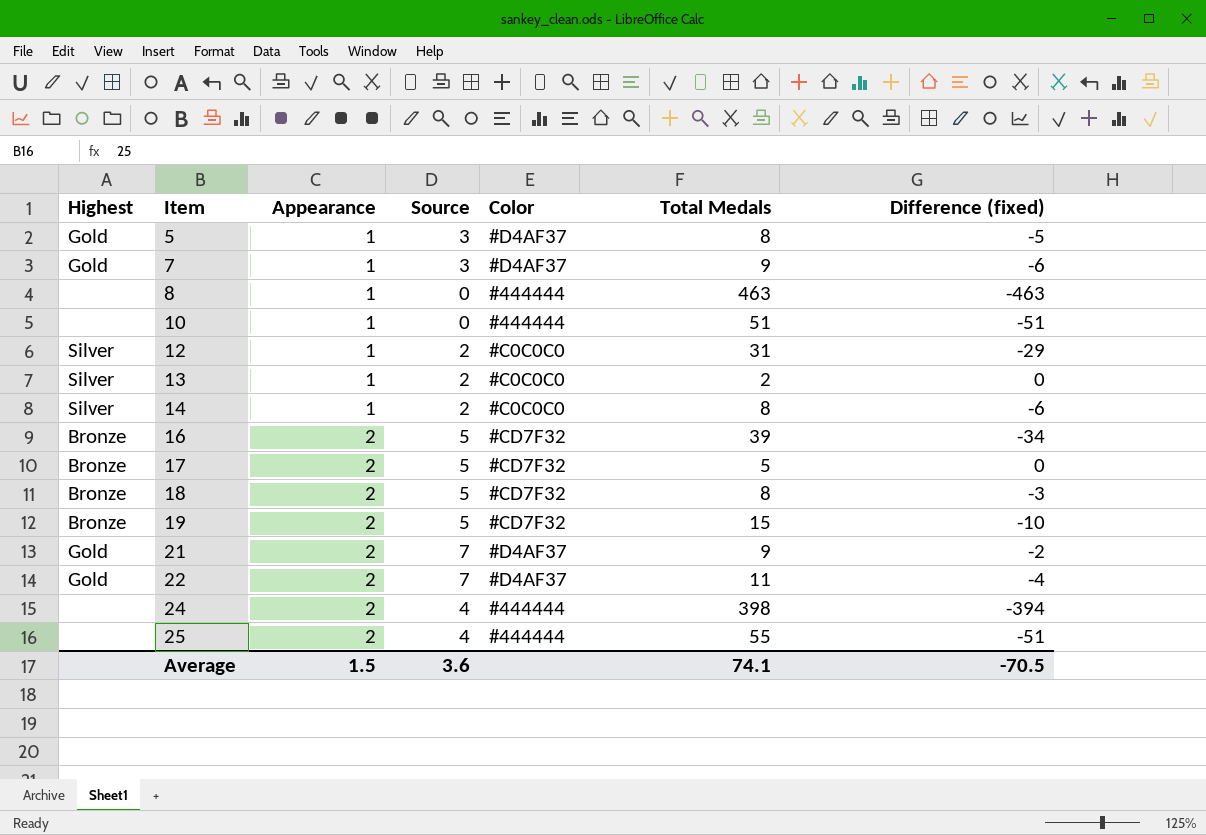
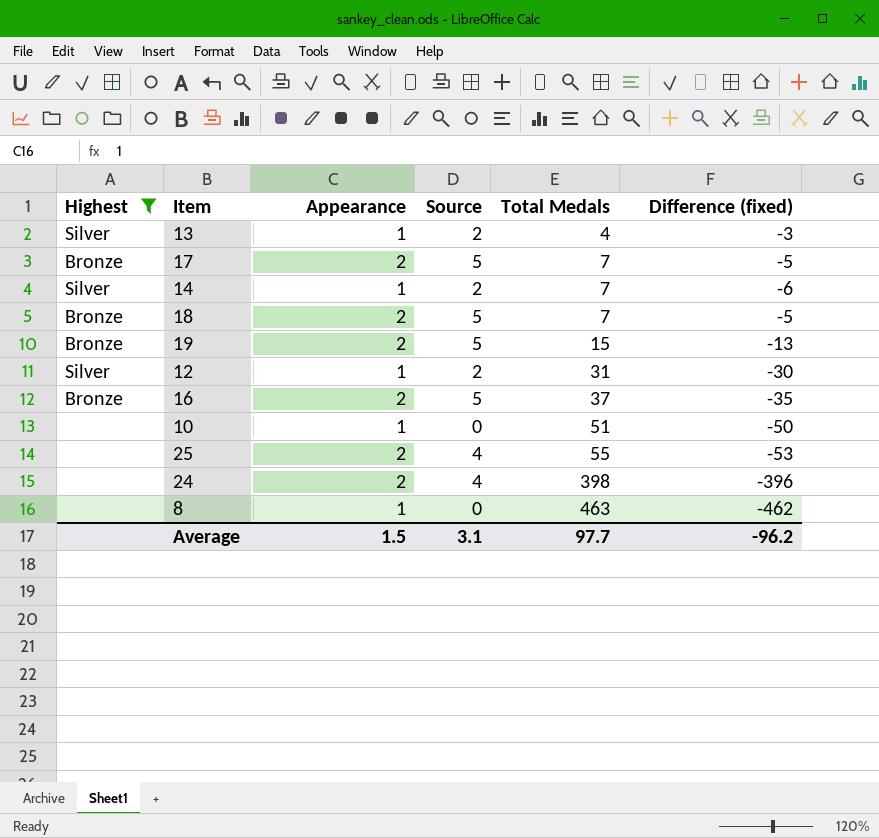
filter: none -> Highest != Gold
row order: Item ascending -> Total Medals ascending
column Color | position: 5 -> none
column Difference (fixed) | formula: [Source] - [Total Medals] -> [Appearance] - [Total Medals]
13 | Total Medals: 2 -> 4
17 | Total Medals: 5 -> 7
14 | Total Medals: 8 -> 7
18 | Total Medals: 8 -> 7
16 | Total Medals: 39 -> 37
Average | Source: 3.6 -> 3.1
Average | Total Medals: 74.1 -> 97.7
Average | Difference (fixed): -70.5 -> -96.2

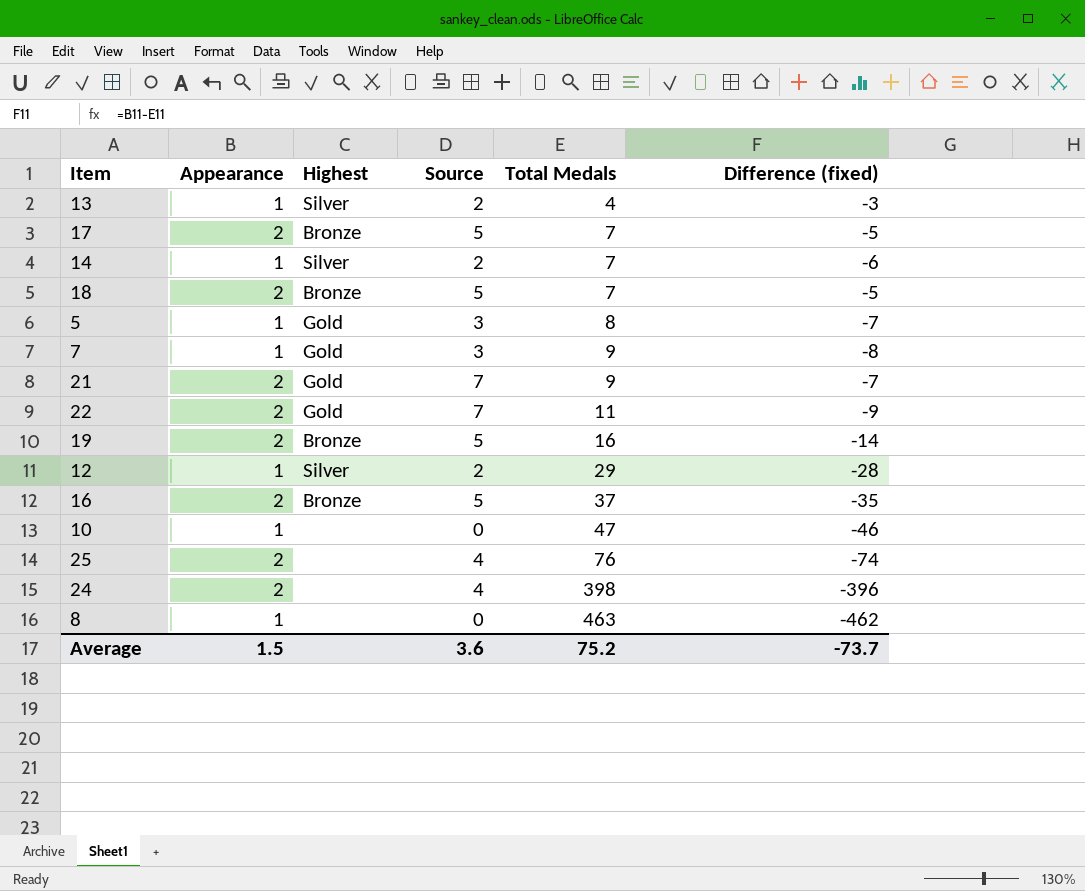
filter: Highest != Gold -> none
column Highest | position: 1 -> 3
19 | Total Medals: 15 -> 16
19 | Difference (fixed): -13 -> -14
12 | Total Medals: 31 -> 29
12 | Difference (fixed): -30 -> -28
10 | Total Medals: 51 -> 47
10 | Difference (fixed): -50 -> -46
25 | Total Medals: 55 -> 76
25 | Difference (fixed): -53 -> -74
Average | Source: 3.1 -> 3.6
Average | Total Medals: 97.7 -> 75.2
Average | Difference (fixed): -96.2 -> -73.7

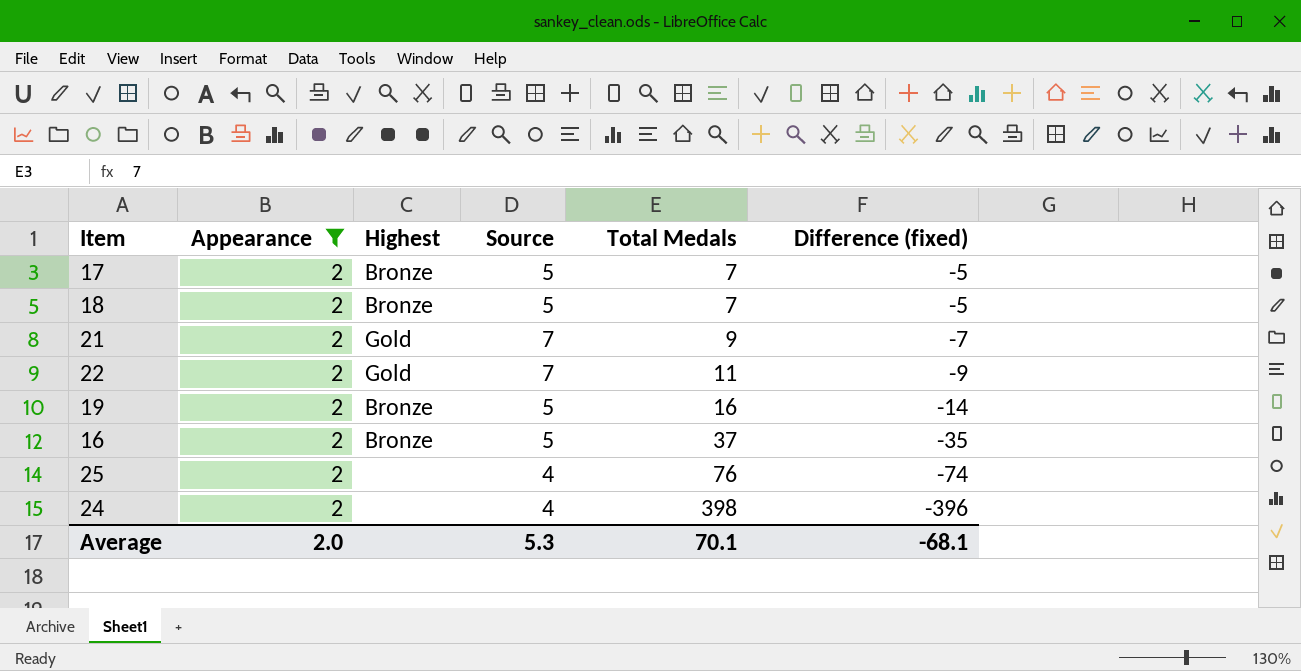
filter: none -> Appearance = 2
Average | Appearance: 1.5 -> 2.0
Average | Source: 3.6 -> 5.3
Average | Total Medals: 75.2 -> 70.1
Average | Difference (fixed): -73.7 -> -68.1

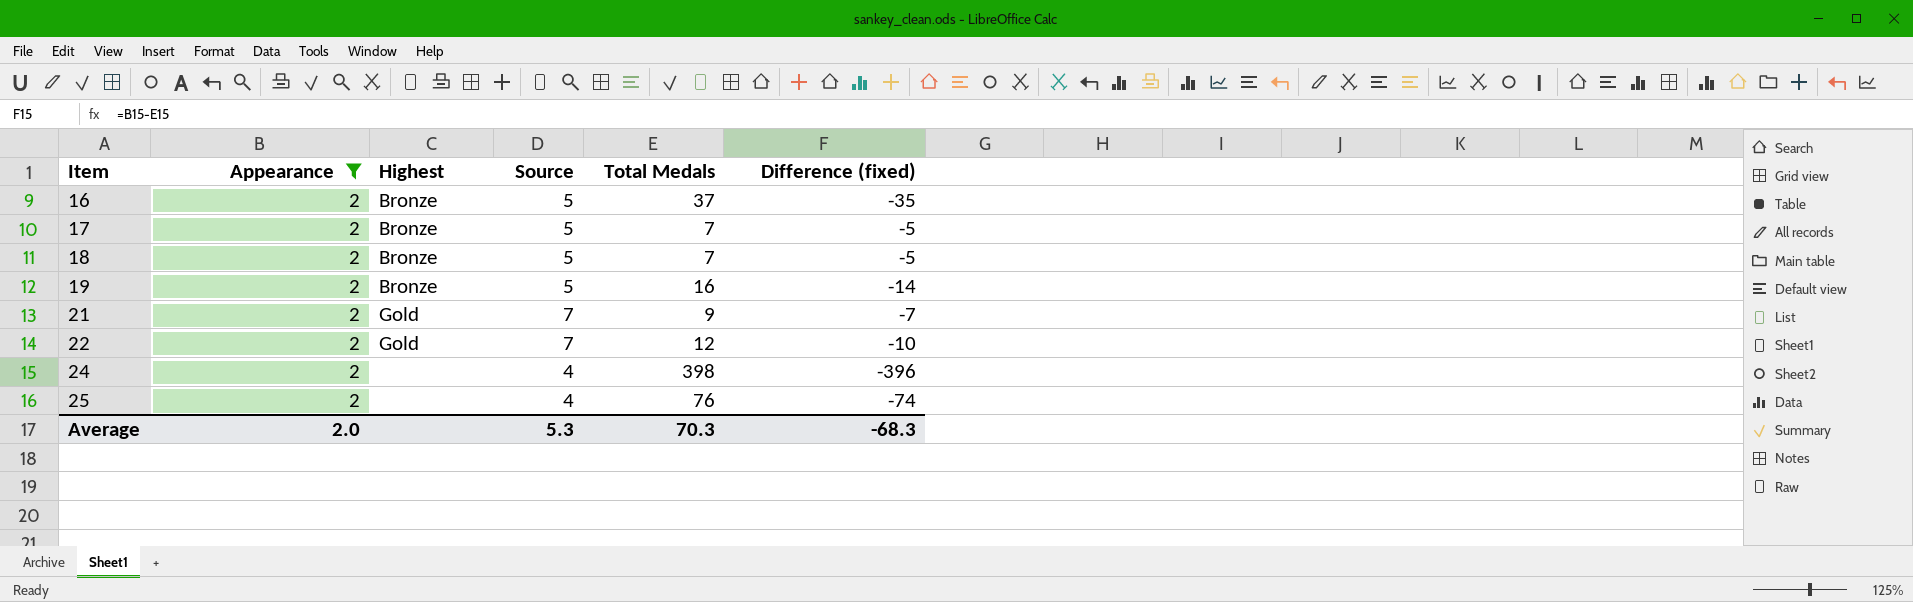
row order: Total Medals ascending -> Item ascending
22 | Total Medals: 11 -> 12
22 | Difference (fixed): -9 -> -10
Average | Total Medals: 70.1 -> 70.3
Average | Difference (fixed): -68.1 -> -68.3

